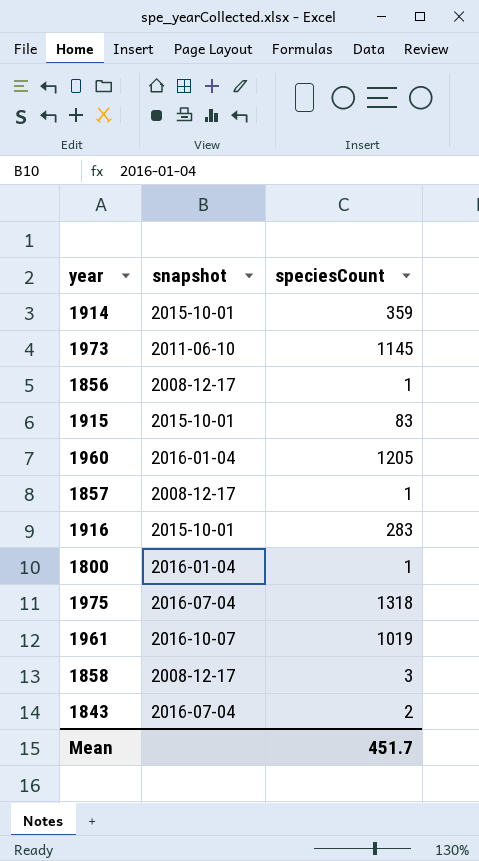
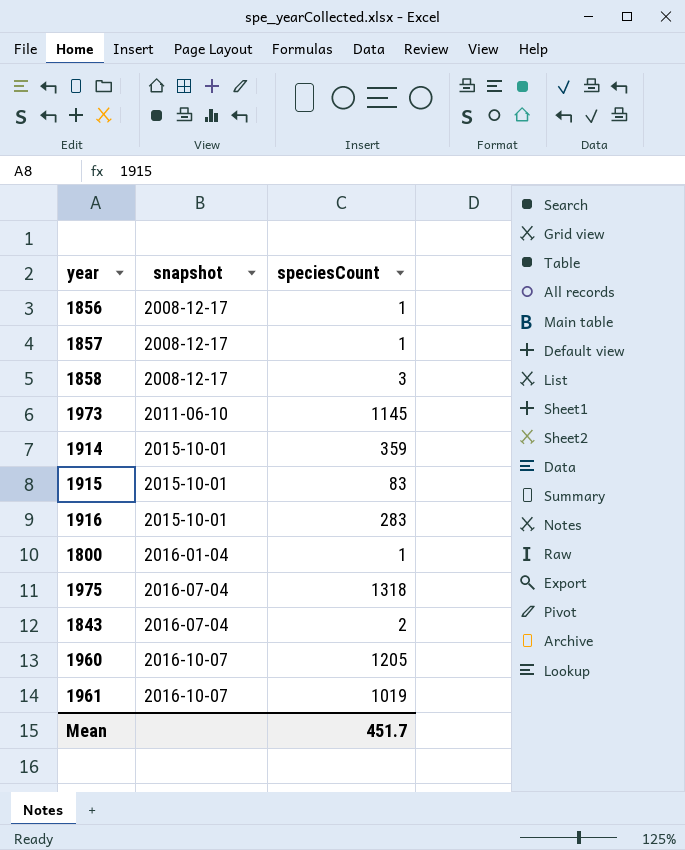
row order: none -> snapshot ascending
1960 | snapshot: 2016-01-04 -> 2016-10-07

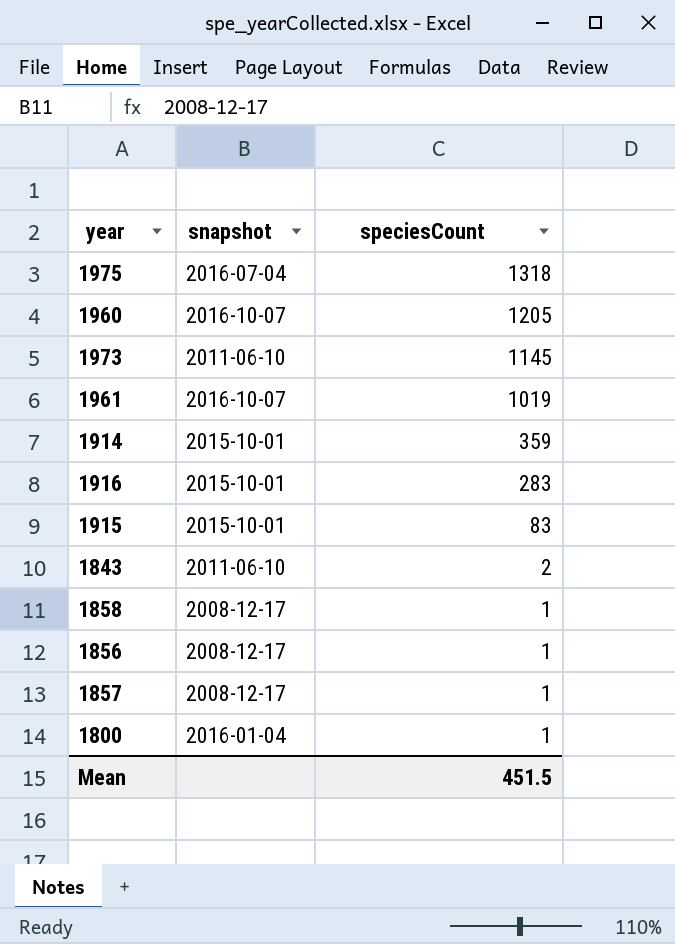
row order: snapshot ascending -> speciesCount descending
1843 | snapshot: 2016-07-04 -> 2011-06-10
1858 | speciesCount: 3 -> 1
Mean | speciesCount: 451.7 -> 451.5

